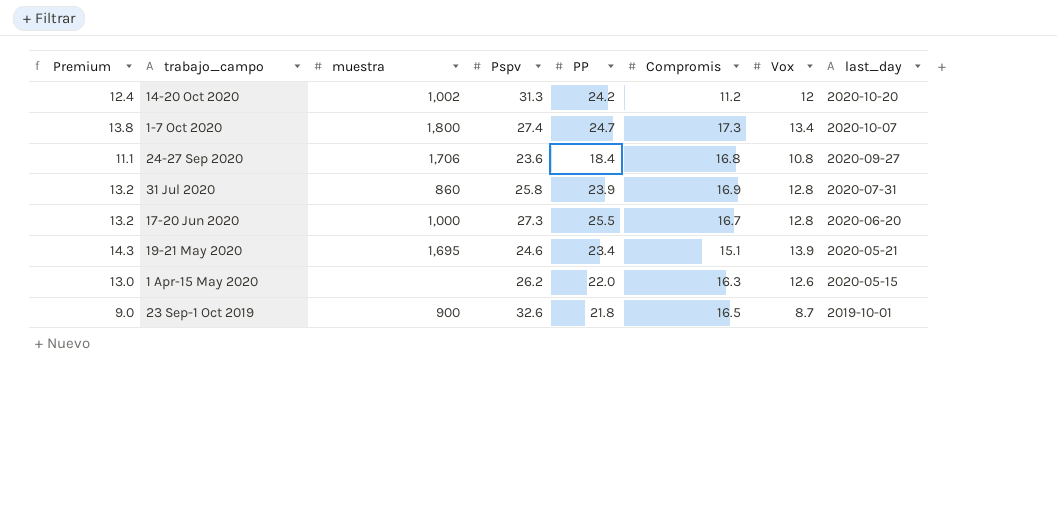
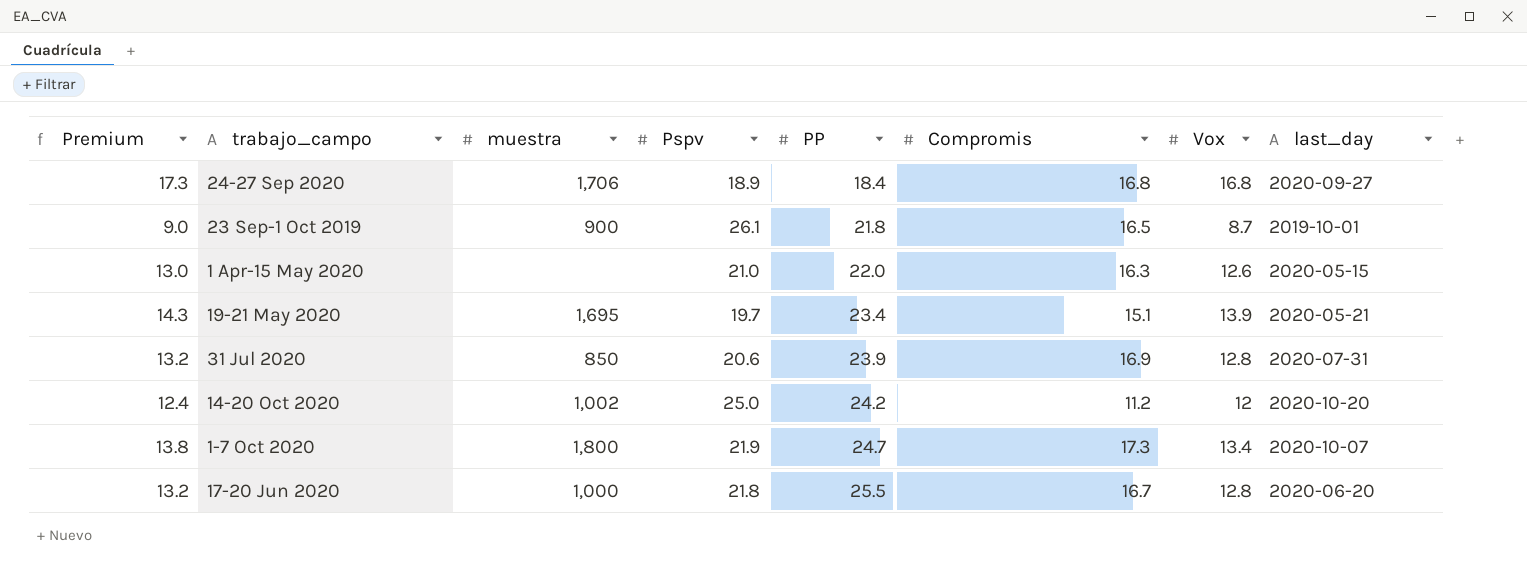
row order: trabajo_campo descending -> PP ascending
24-27 Sep 2020 | Premium: 11.1 -> 17.3
24-27 Sep 2020 | Pspv: 23.6 -> 18.9
24-27 Sep 2020 | Vox: 10.8 -> 16.8
23 Sep-1 Oct 2019 | Pspv: 32.6 -> 26.1
1 Apr-15 May 2020 | Pspv: 26.2 -> 21.0
19-21 May 2020 | Pspv: 24.6 -> 19.7
31 Jul 2020 | muestra: 860 -> 850
31 Jul 2020 | Pspv: 25.8 -> 20.6
14-20 Oct 2020 | Pspv: 31.3 -> 25.0
1-7 Oct 2020 | Pspv: 27.4 -> 21.9
17-20 Jun 2020 | Pspv: 27.3 -> 21.8

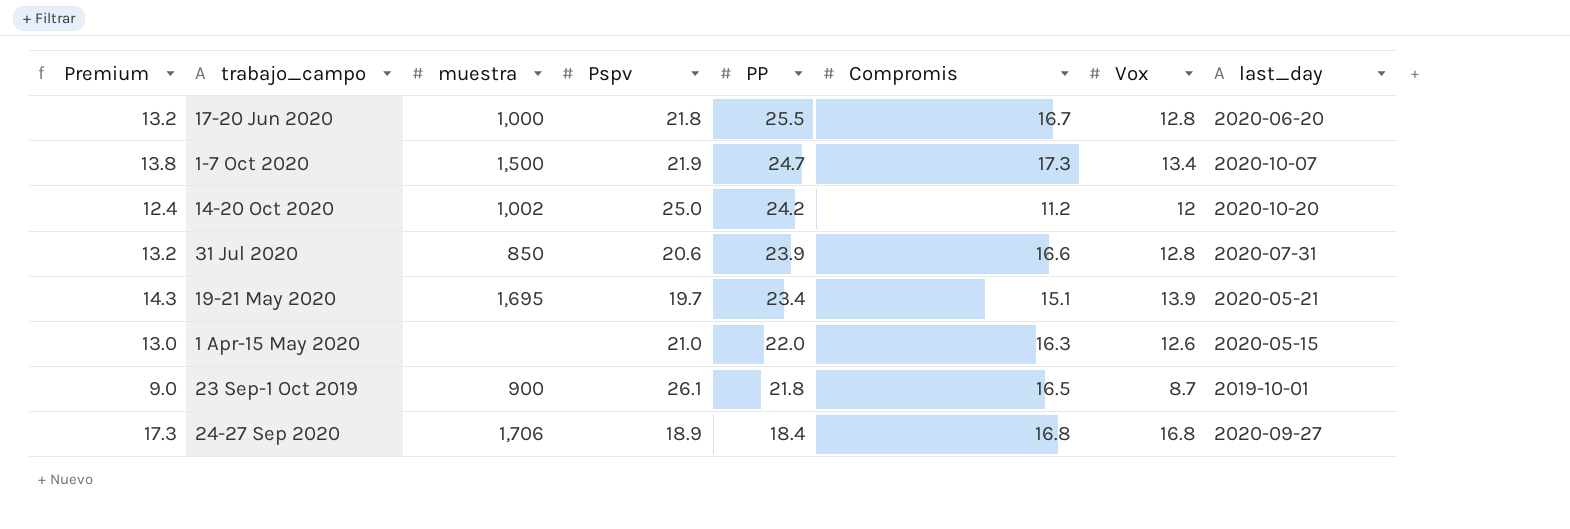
row order: PP ascending -> PP descending
1-7 Oct 2020 | muestra: 1,800 -> 1,500
31 Jul 2020 | Compromis: 16.9 -> 16.6

